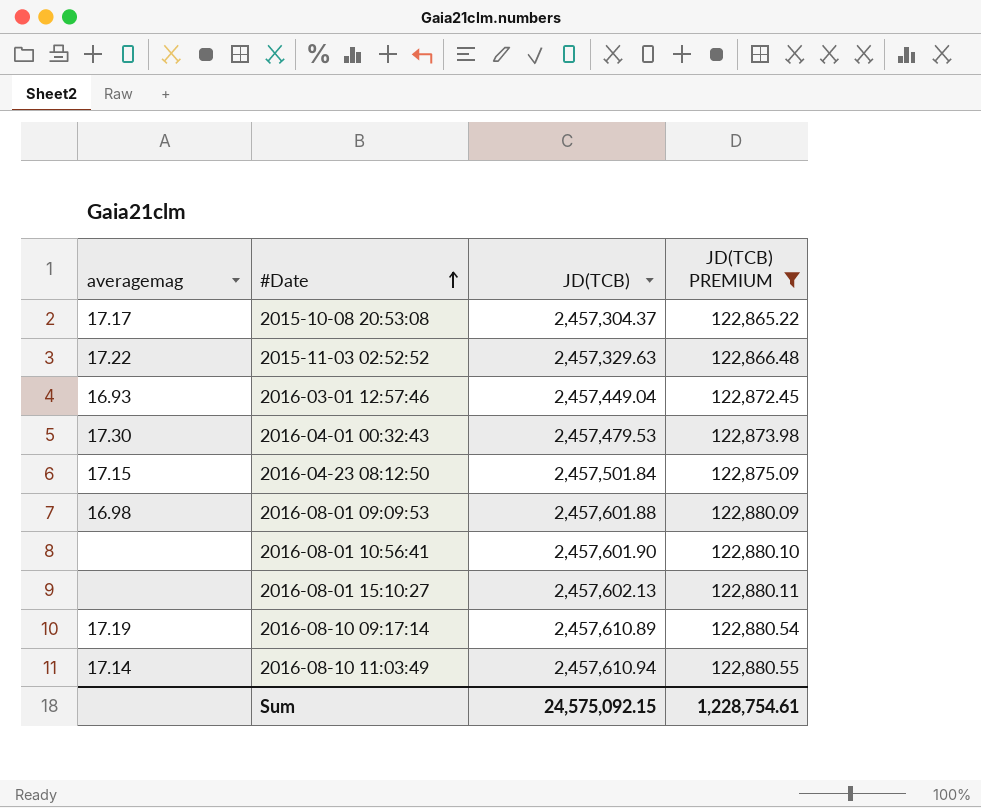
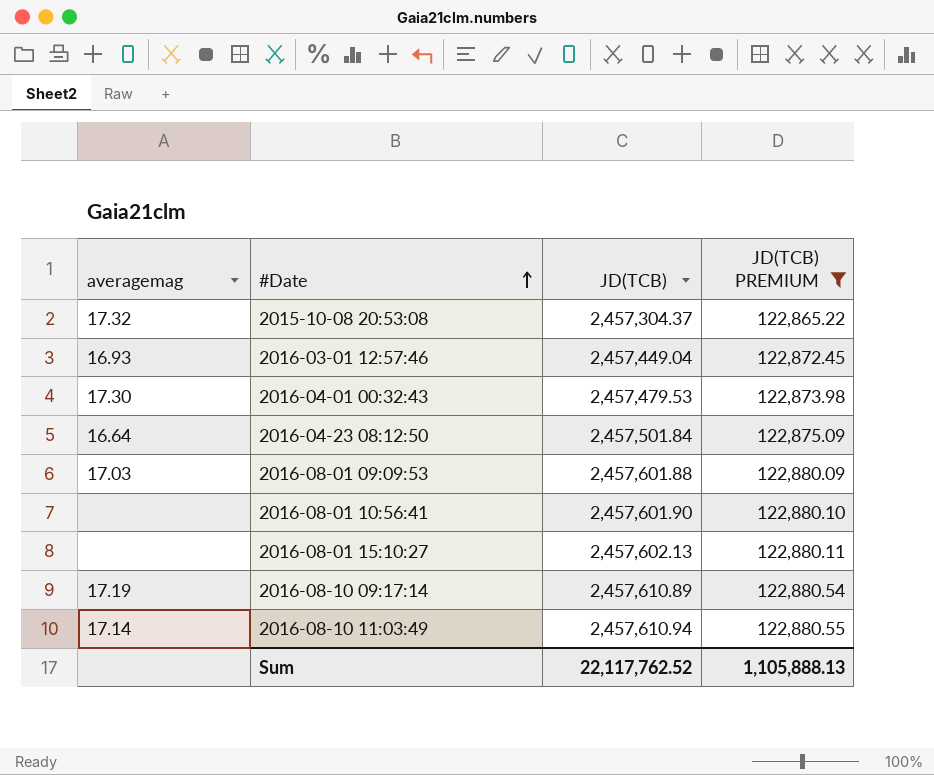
row 2015-11-03 02:52:52: 17.22 | 2,457,329.63 | 122,866.48 -> none
2015-10-08 20:53:08 | averagemag: 17.17 -> 17.32
2016-04-23 08:12:50 | averagemag: 17.15 -> 16.64
2016-08-01 09:09:53 | averagemag: 16.98 -> 17.03
Sum | JD(TCB): 24,575,092.15 -> 22,117,762.52
Sum | JD(TCB) PREMIUM: 1,228,754.61 -> 1,105,888.13

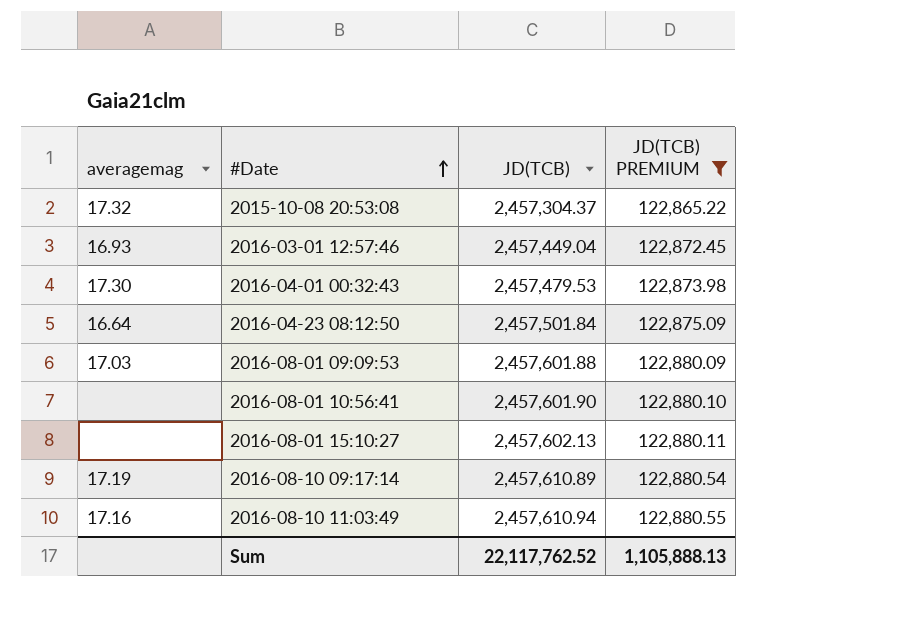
2016-08-10 11:03:49 | averagemag: 17.14 -> 17.16

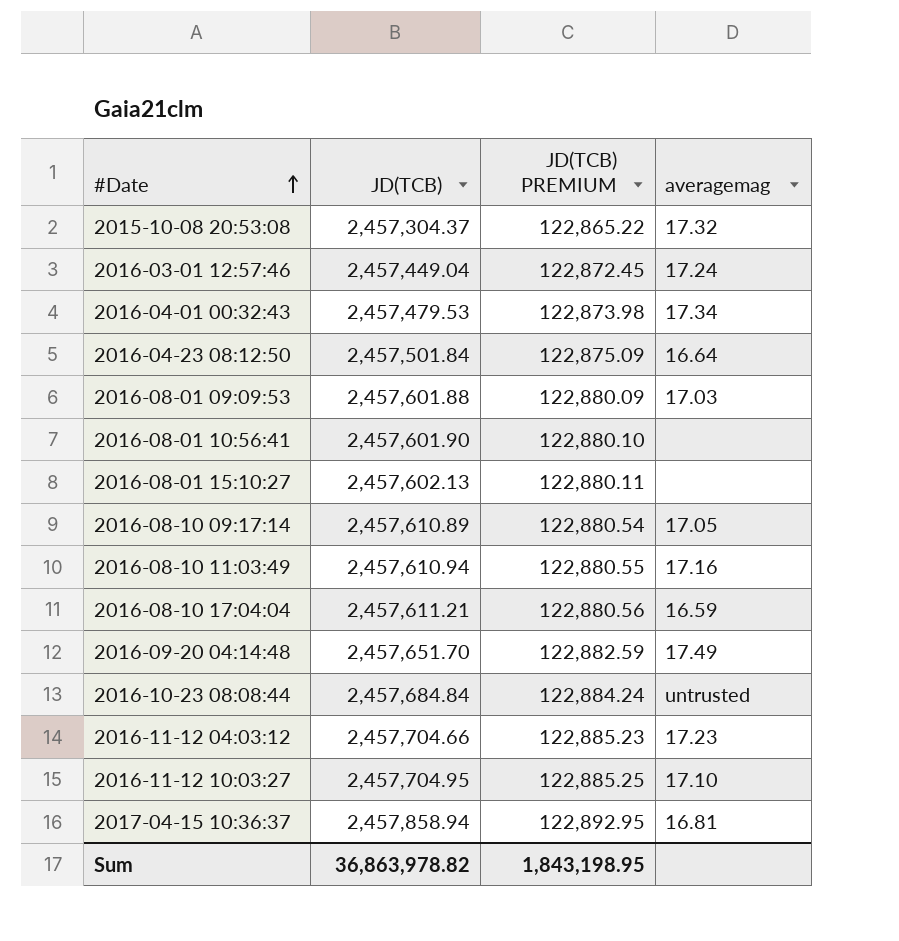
filter: JD(TCB) PREMIUM <= 122,880.55 -> none
column averagemag | position: 1 -> 4
2016-03-01 12:57:46 | averagemag: 16.93 -> 17.24
2016-04-01 00:32:43 | averagemag: 17.30 -> 17.34
2016-08-10 09:17:14 | averagemag: 17.19 -> 17.05
Sum | JD(TCB): 22,117,762.52 -> 36,863,978.82
Sum | JD(TCB) PREMIUM: 1,105,888.13 -> 1,843,198.95

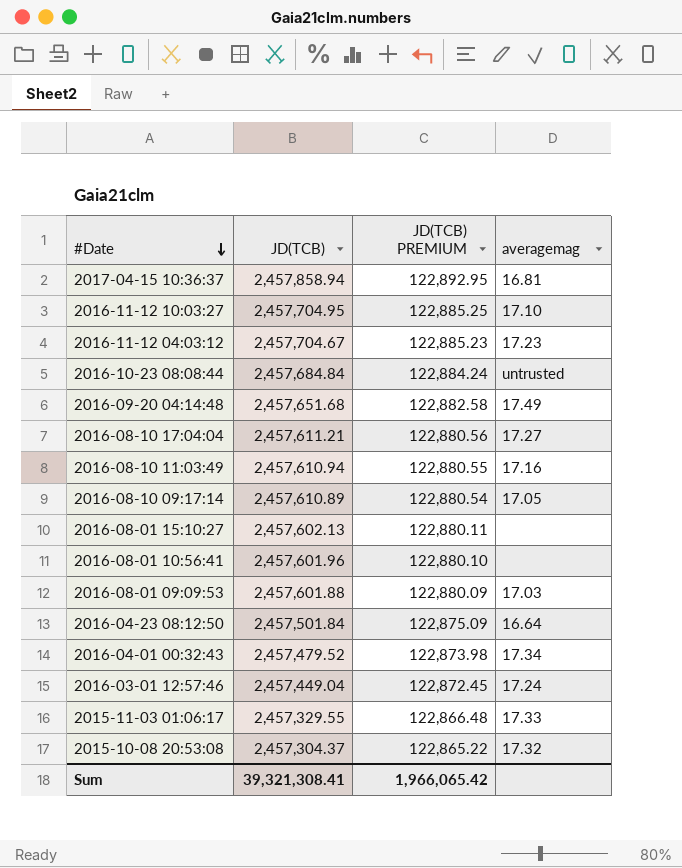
row order: #Date ascending -> #Date descending
2016-11-12 04:03:12 | JD(TCB): 2,457,704.66 -> 2,457,704.67
2016-09-20 04:14:48 | JD(TCB): 2,457,651.70 -> 2,457,651.68
2016-09-20 04:14:48 | JD(TCB) PREMIUM: 122,882.59 -> 122,882.58
2016-08-10 17:04:04 | averagemag: 16.59 -> 17.27
2016-08-01 10:56:41 | JD(TCB): 2,457,601.90 -> 2,457,601.96
2016-04-01 00:32:43 | JD(TCB): 2,457,479.53 -> 2,457,479.52
row 2015-11-03 01:06:17: none -> 2,457,329.55 | 122,866.48 | 17.33
Sum | JD(TCB): 36,863,978.82 -> 39,321,308.41
Sum | JD(TCB) PREMIUM: 1,843,198.95 -> 1,966,065.42

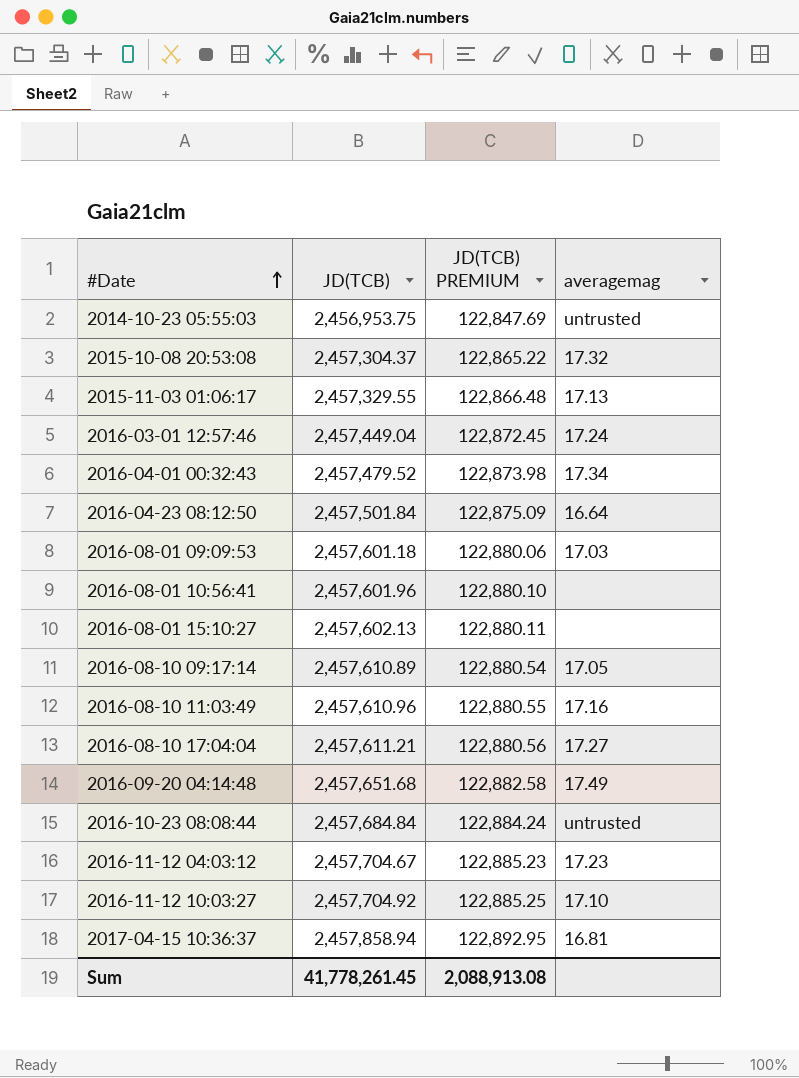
row order: #Date descending -> #Date ascending
row 2014-10-23 05:55:03: none -> 2,456,953.75 | 122,847.69 | untrusted
2015-11-03 01:06:17 | averagemag: 17.33 -> 17.13
2016-08-01 09:09:53 | JD(TCB): 2,457,601.88 -> 2,457,601.18
2016-08-01 09:09:53 | JD(TCB) PREMIUM: 122,880.09 -> 122,880.06
2016-08-10 11:03:49 | JD(TCB): 2,457,610.94 -> 2,457,610.96
2016-11-12 10:03:27 | JD(TCB): 2,457,704.95 -> 2,457,704.92
Sum | JD(TCB): 39,321,308.41 -> 41,778,261.45
Sum | JD(TCB) PREMIUM: 1,966,065.42 -> 2,088,913.08

